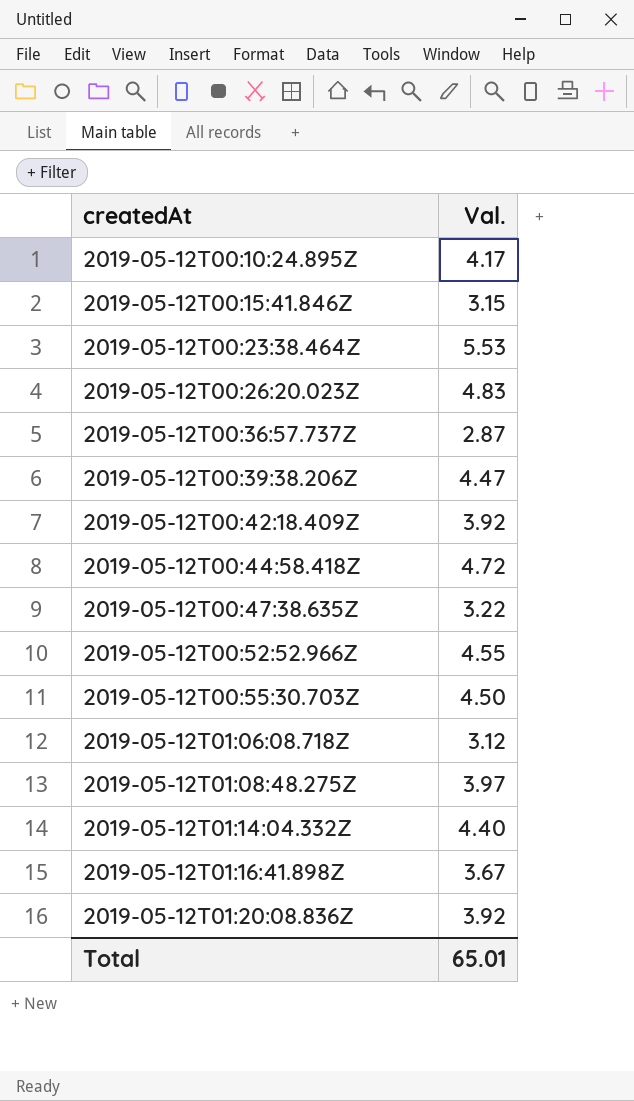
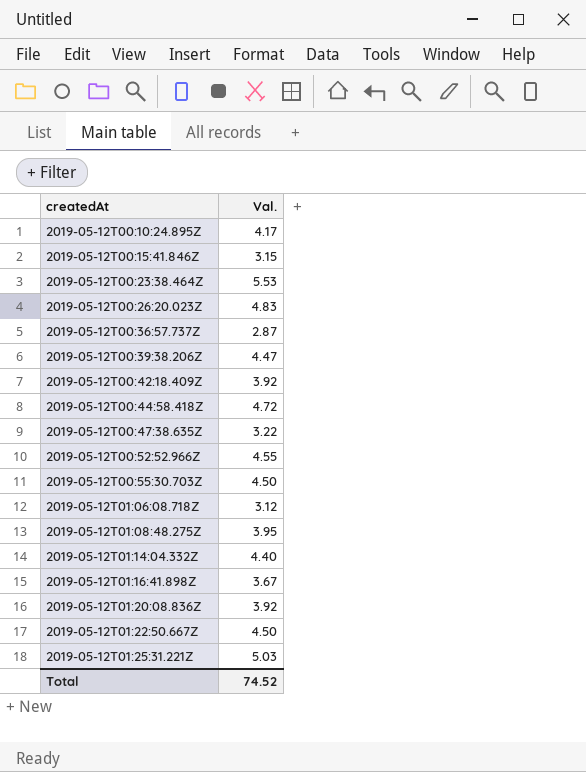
2019-05-12T01:08:48.275Z | Val.: 3.97 -> 3.95
row 2019-05-12T01:22:50.667Z: none -> 4.50
row 2019-05-12T01:25:31.221Z: none -> 5.03
Total | Val.: 65.01 -> 74.52

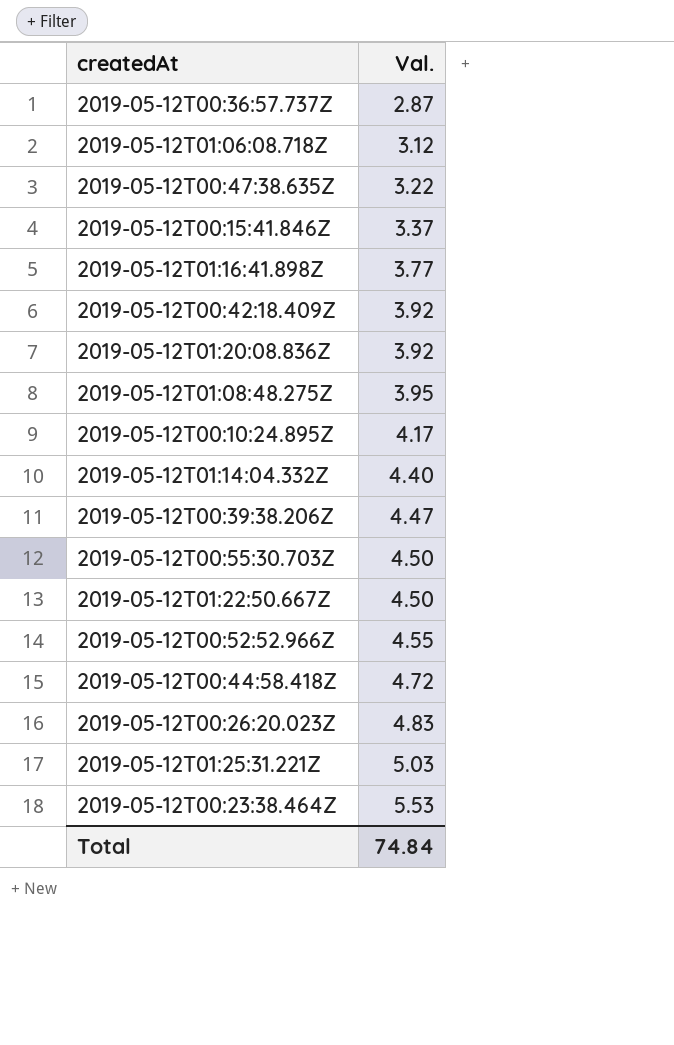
row order: createdAt ascending -> Val. ascending
2019-05-12T00:15:41.846Z | Val.: 3.15 -> 3.37
2019-05-12T01:16:41.898Z | Val.: 3.67 -> 3.77
Total | Val.: 74.52 -> 74.84

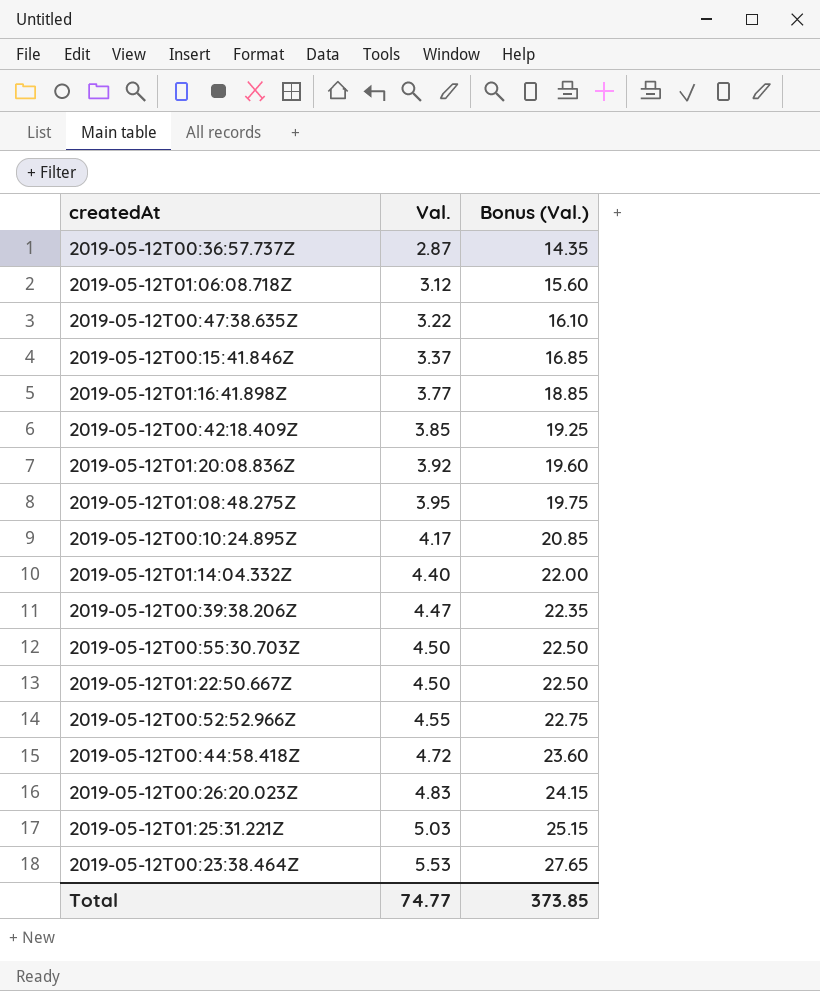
column Bonus (Val.) | formula: none -> [Val.] * 5
2019-05-12T00:42:18.409Z | Val.: 3.92 -> 3.85
Total | Val.: 74.84 -> 74.77

